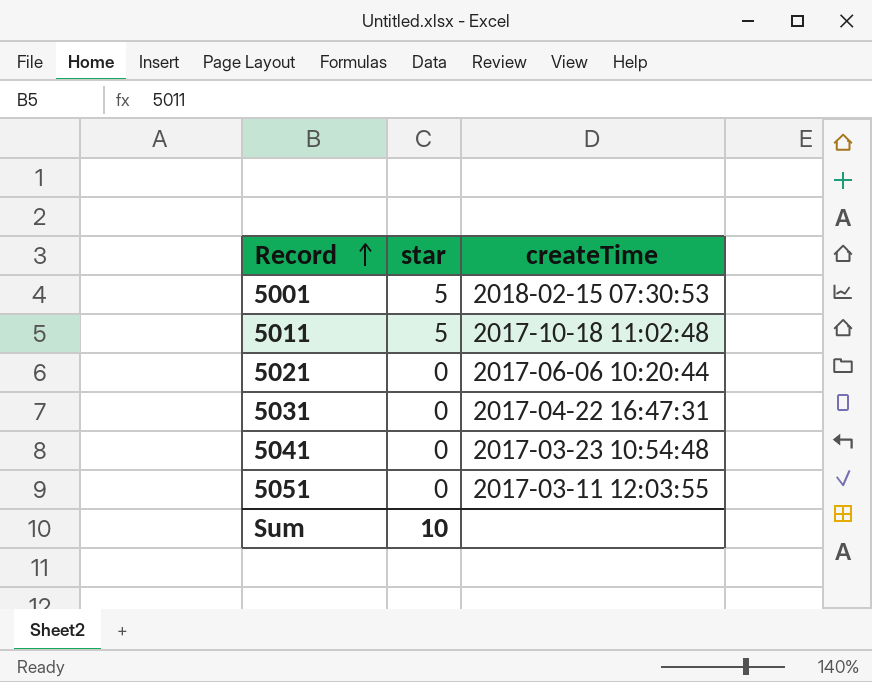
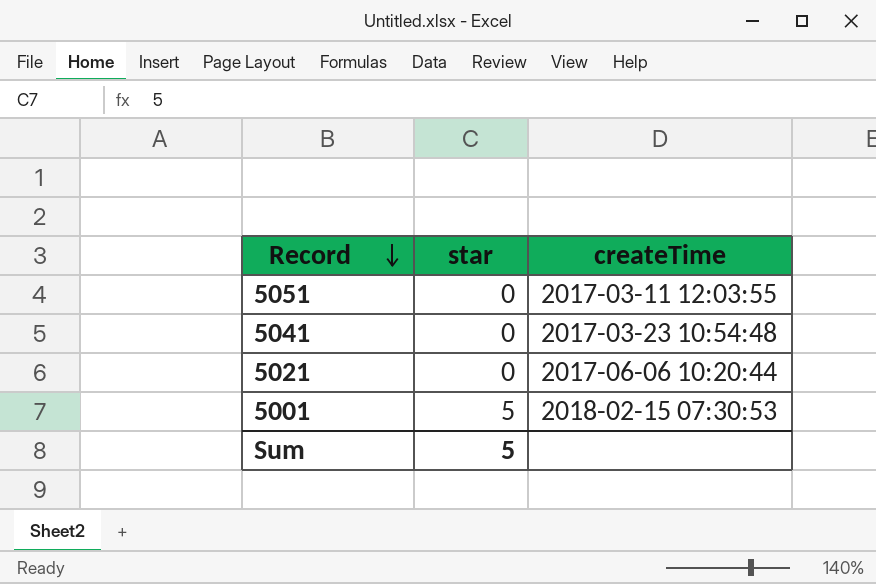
row order: Record ascending -> Record descending
row 5011: 5 | 2017-10-18 11:02:48 -> none
row 5031: 0 | 2017-04-22 16:47:31 -> none
Sum | star: 10 -> 5

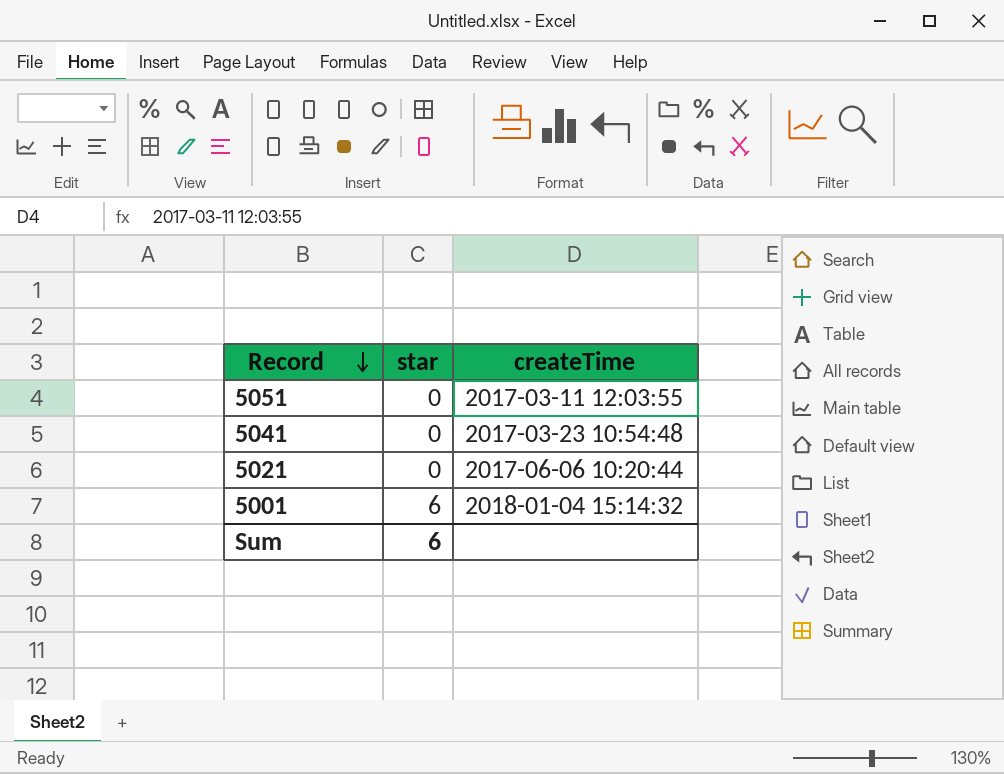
5001 | star: 5 -> 6
5001 | createTime: 2018-02-15 07:30:53 -> 2018-01-04 15:14:32
Sum | star: 5 -> 6

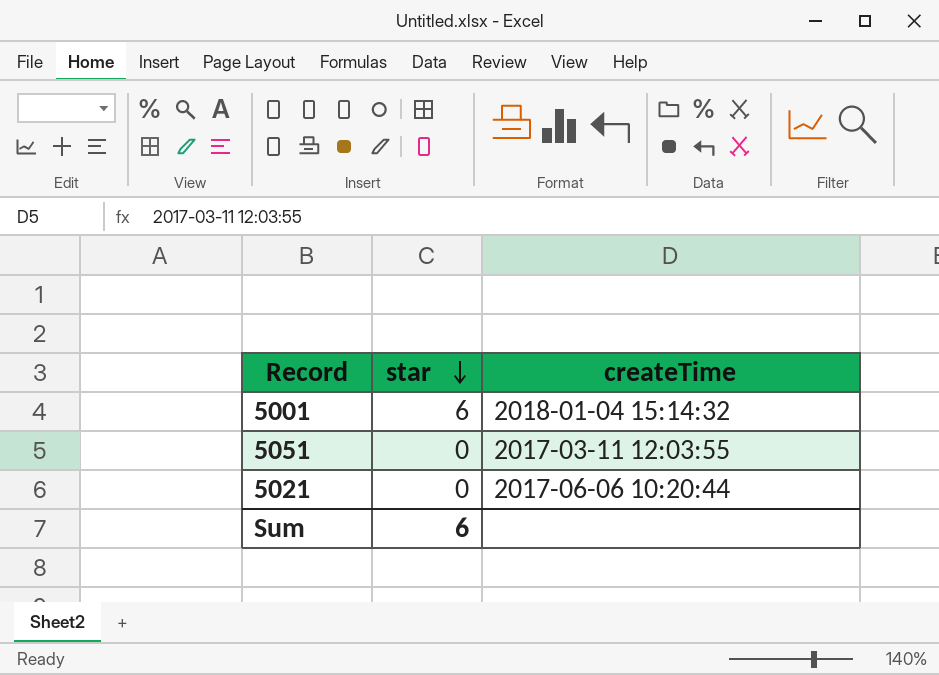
row order: Record descending -> star descending
row 5041: 0 | 2017-03-23 10:54:48 -> none

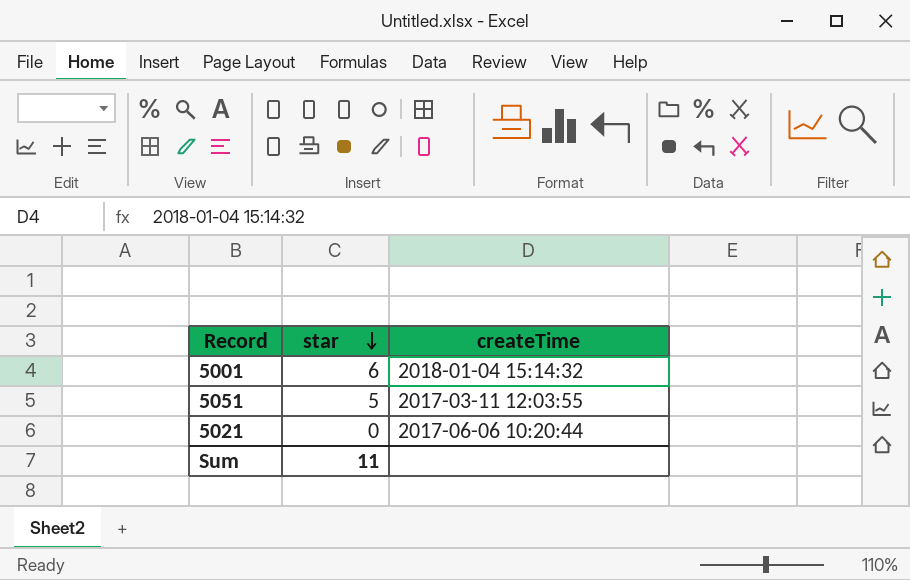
5051 | star: 0 -> 5
Sum | star: 6 -> 11

